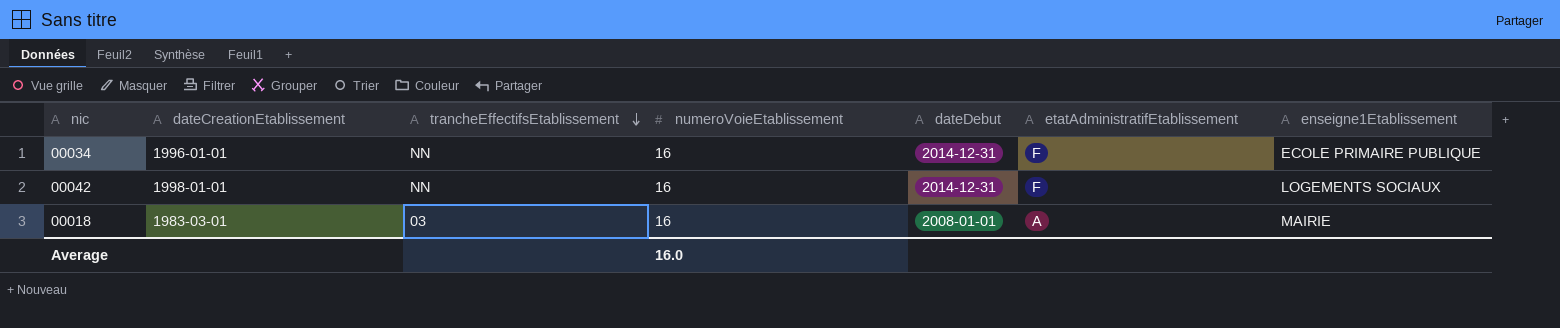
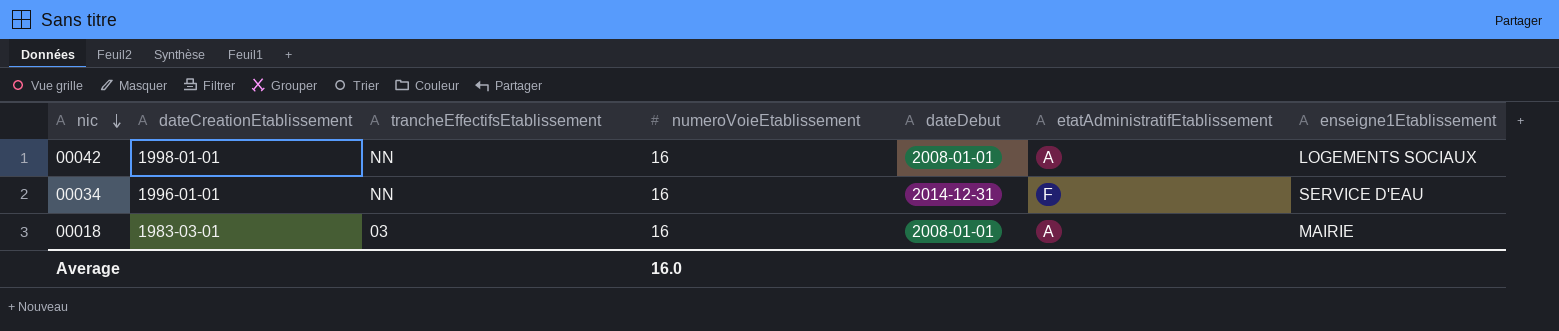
row order: trancheEffectifsEtablissement descending -> nic descending
00042 | dateDebut: 2014-12-31 -> 2008-01-01
00042 | etatAdministratifEtablissement: F -> A
00034 | enseigne1Etablissement: ECOLE PRIMAIRE PUBLIQUE -> SERVICE D'EAU

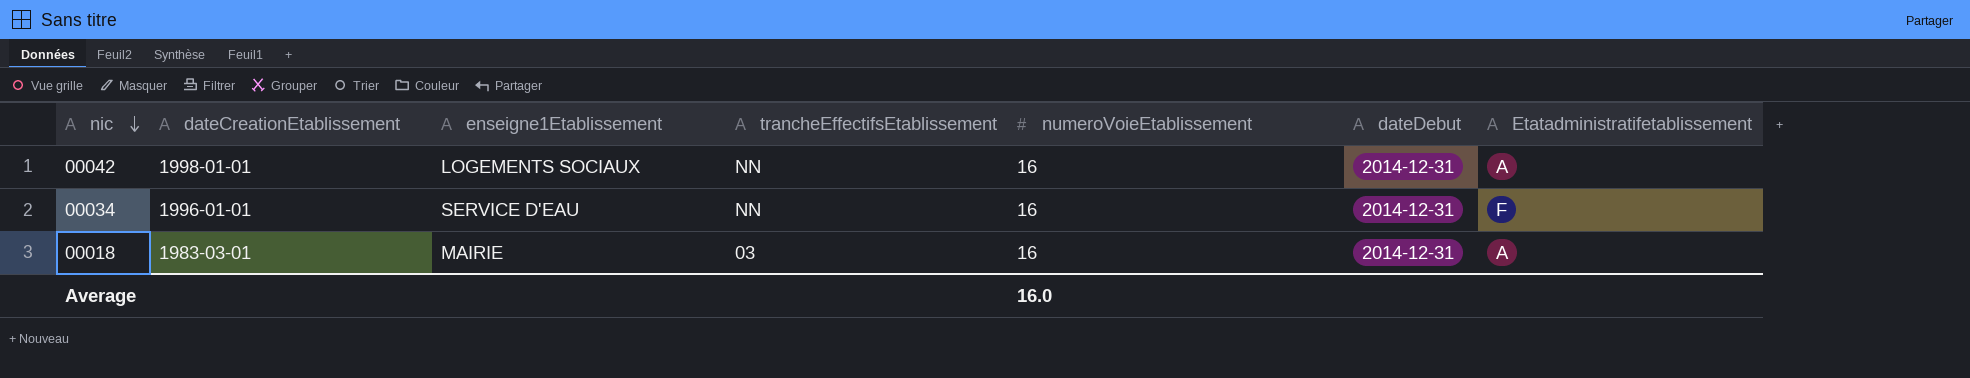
column enseigne1Etablissement | position: 7 -> 3
column name: etatAdministratifEtablissement -> Etatadministratifetablissement
00042 | dateDebut: 2008-01-01 -> 2014-12-31
00018 | dateDebut: 2008-01-01 -> 2014-12-31

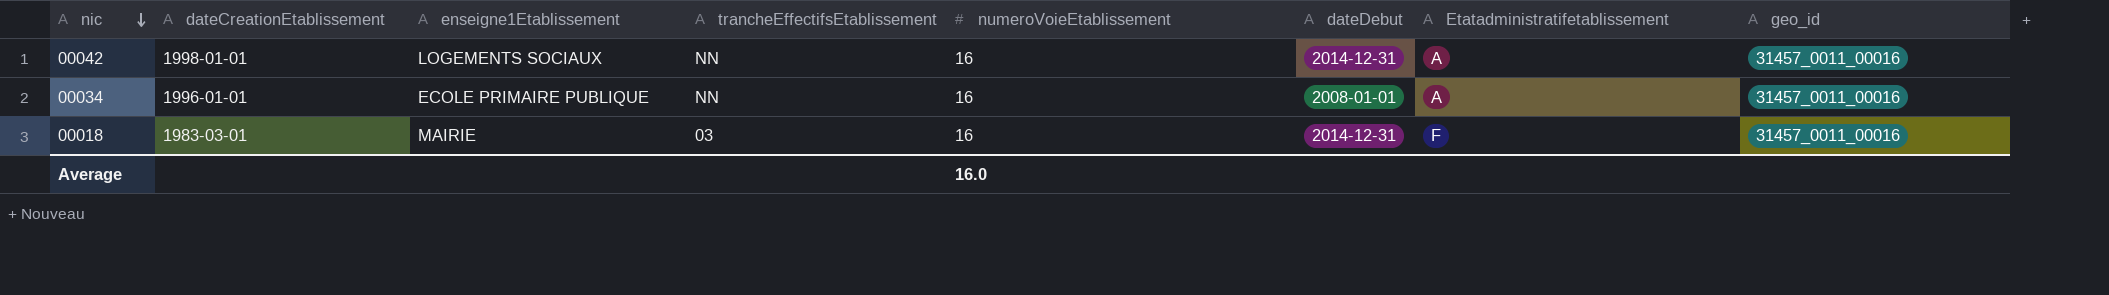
column geo_id | position: none -> 8
00034 | enseigne1Etablissement: SERVICE D'EAU -> ECOLE PRIMAIRE PUBLIQUE
00034 | dateDebut: 2014-12-31 -> 2008-01-01
00034 | Etatadministratifetablissement: F -> A
00018 | Etatadministratifetablissement: A -> F

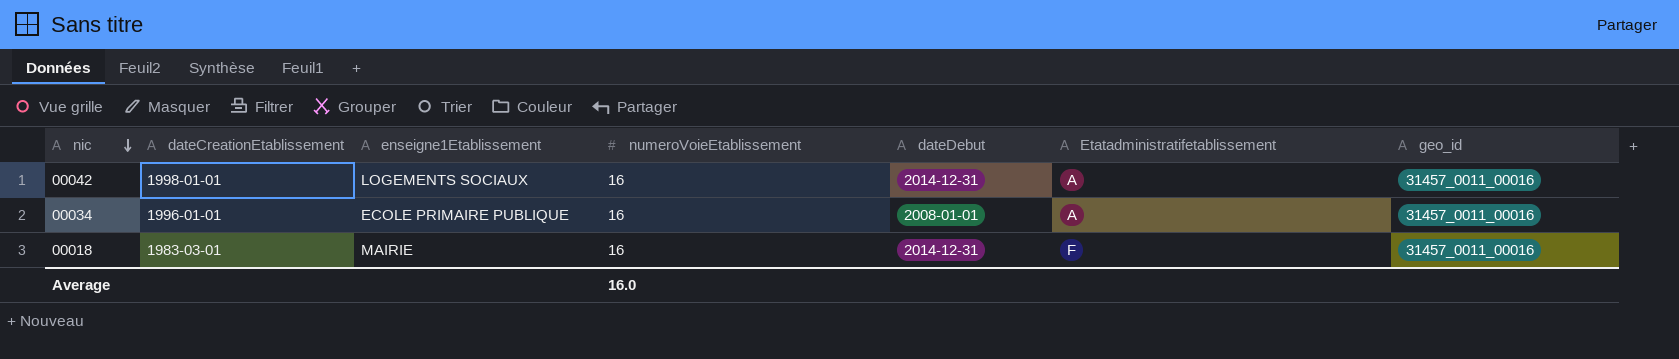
column trancheEffectifsEtablissement | position: 4 -> none

